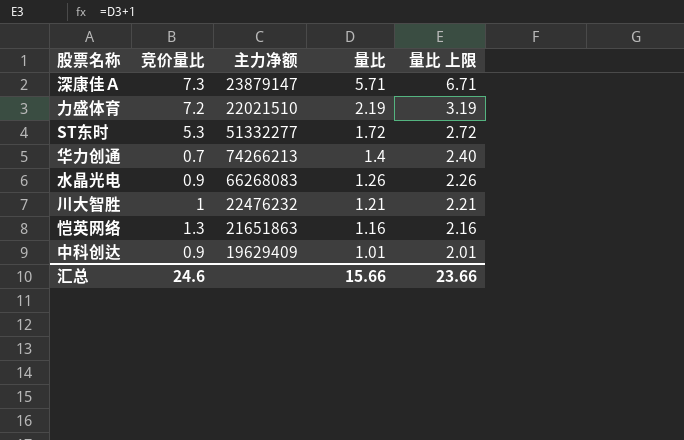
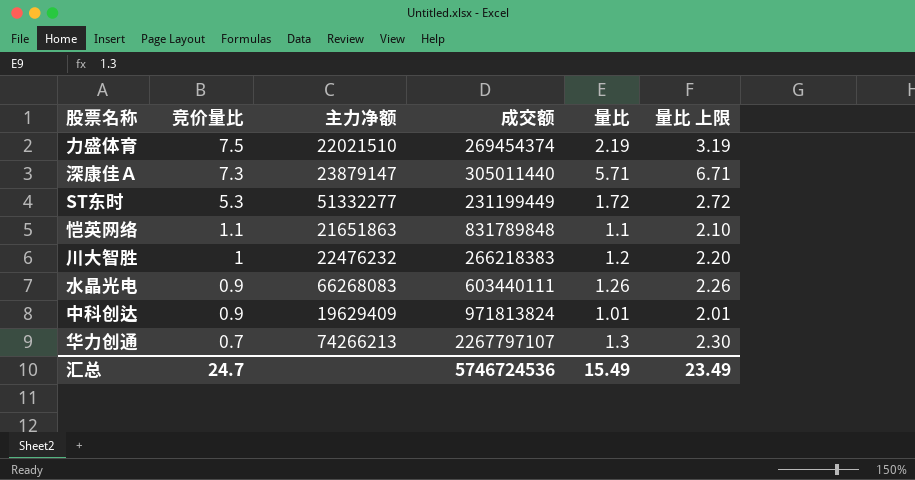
row order: 量比 descending -> 竞价量比 descending
column 成交额 | position: none -> 4
力盛体育 | 竞价量比: 7.2 -> 7.5
恺英网络 | 竞价量比: 1.3 -> 1.1
恺英网络 | 量比: 1.16 -> 1.1
恺英网络 | 量比 上限: 2.16 -> 2.10
川大智胜 | 量比: 1.21 -> 1.2
川大智胜 | 量比 上限: 2.21 -> 2.20
华力创通 | 量比: 1.4 -> 1.3
华力创通 | 量比 上限: 2.40 -> 2.30
汇总 | 竞价量比: 24.6 -> 24.7
汇总 | 量比: 15.66 -> 15.49
汇总 | 量比 上限: 23.66 -> 23.49

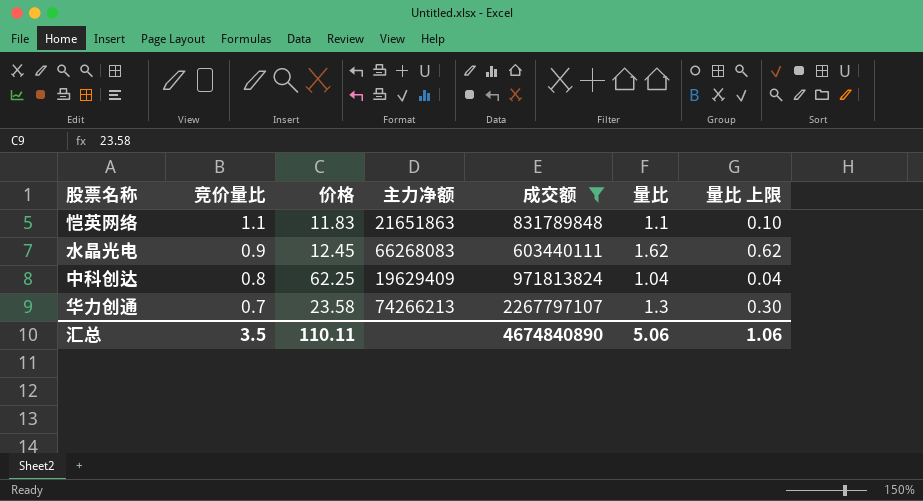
filter: none -> 成交额 >= 603440111
column 价格 | position: none -> 3
column 量比 上限 | formula: [量比] + 1 -> [量比] - 1
水晶光电 | 量比: 1.26 -> 1.62
中科创达 | 竞价量比: 0.9 -> 0.8
中科创达 | 量比: 1.01 -> 1.04
汇总 | 竞价量比: 24.7 -> 3.5
汇总 | 成交额: 5746724536 -> 4674840890
汇总 | 量比: 15.49 -> 5.06
汇总 | 量比 上限: 23.49 -> 1.06

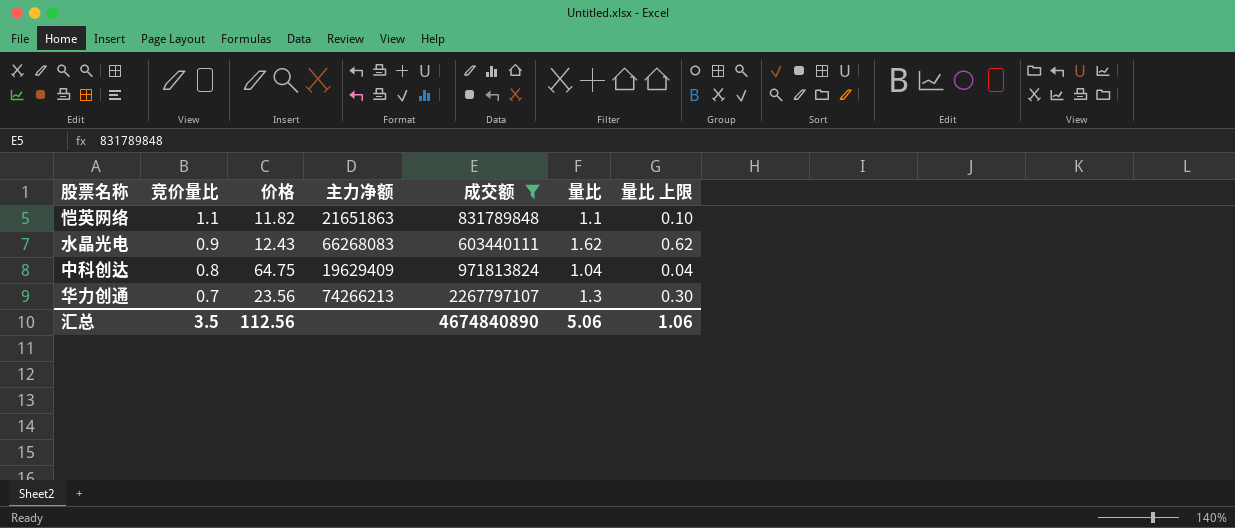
恺英网络 | 价格: 11.83 -> 11.82
水晶光电 | 价格: 12.45 -> 12.43
中科创达 | 价格: 62.25 -> 64.75
华力创通 | 价格: 23.58 -> 23.56
汇总 | 价格: 110.11 -> 112.56

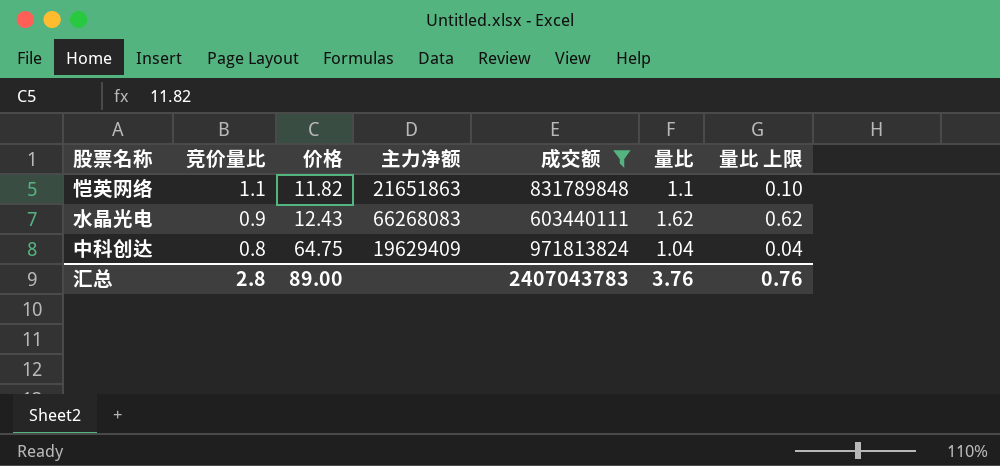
row 华力创通: 0.7 | 23.56 | 74266213 | 2267797107 | 1.3 | 0.30 -> none
汇总 | 竞价量比: 3.5 -> 2.8
汇总 | 价格: 112.56 -> 89.00
汇总 | 成交额: 4674840890 -> 2407043783
汇总 | 量比: 5.06 -> 3.76
汇总 | 量比 上限: 1.06 -> 0.76

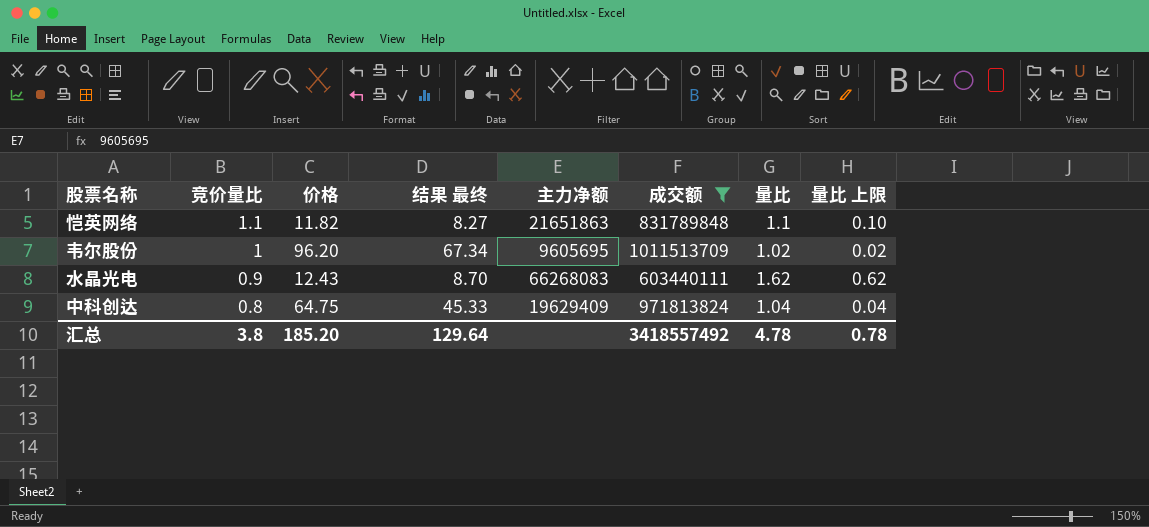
column 结果 最终 | formula: none -> [价格] * 0.7
row 韦尔股份: none -> 1 | 96.20 | 67.34 | 9605695 | 1011513709 | 1.02 | 0.02
汇总 | 竞价量比: 2.8 -> 3.8
汇总 | 价格: 89.00 -> 185.20
汇总 | 成交额: 2407043783 -> 3418557492
汇总 | 量比: 3.76 -> 4.78
汇总 | 量比 上限: 0.76 -> 0.78

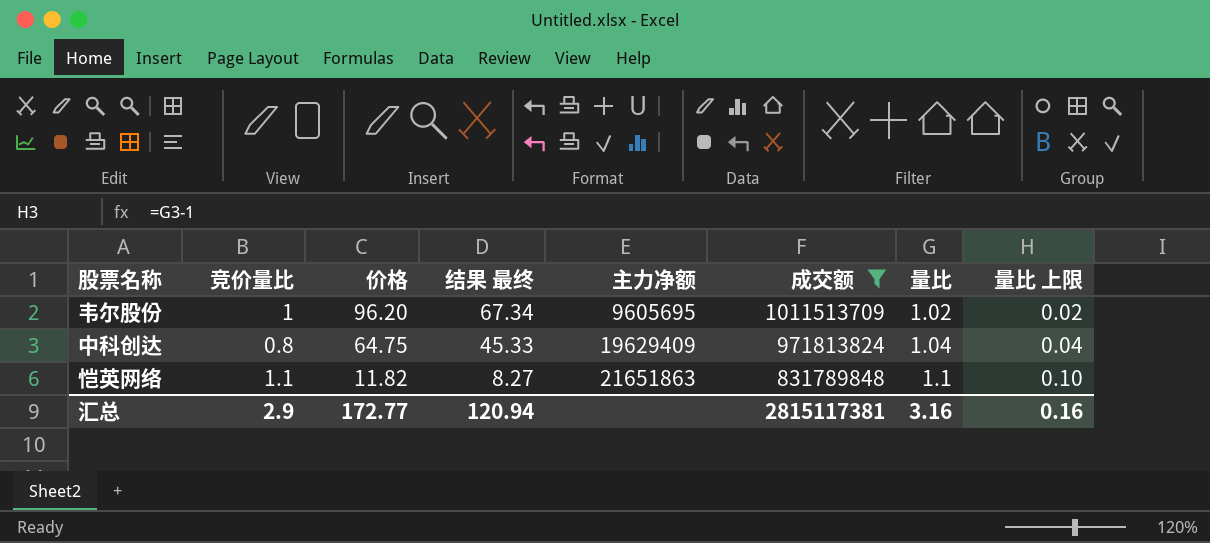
row order: 竞价量比 descending -> 价格 descending
row 水晶光电: 0.9 | 12.43 | 8.70 | 66268083 | 603440111 | 1.62 | 0.62 -> none
汇总 | 竞价量比: 3.8 -> 2.9
汇总 | 价格: 185.20 -> 172.77
汇总 | 结果 最终: 129.64 -> 120.94
汇总 | 成交额: 3418557492 -> 2815117381
汇总 | 量比: 4.78 -> 3.16
汇总 | 量比 上限: 0.78 -> 0.16

